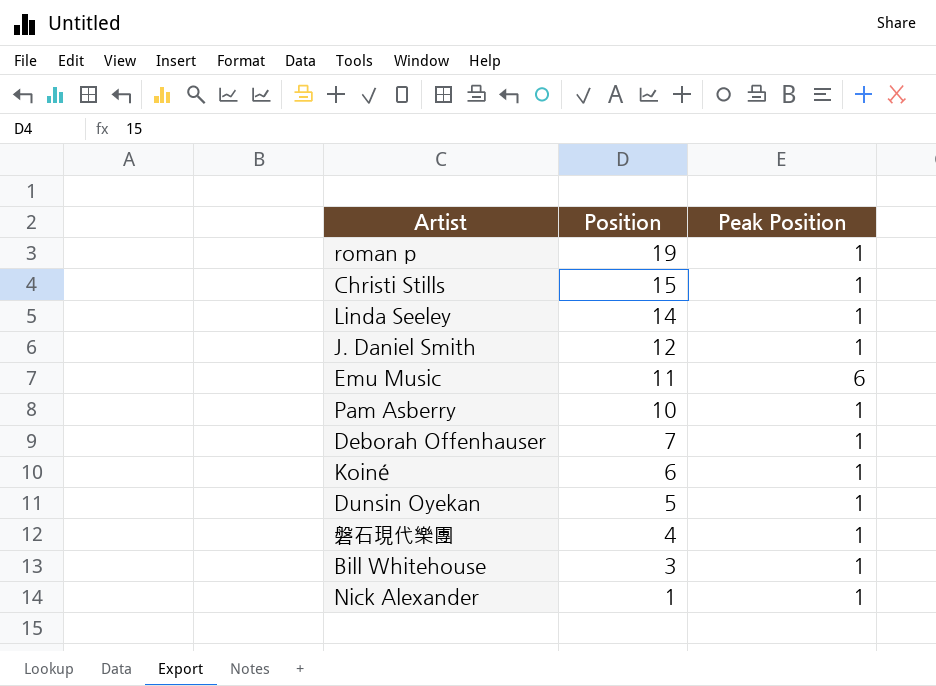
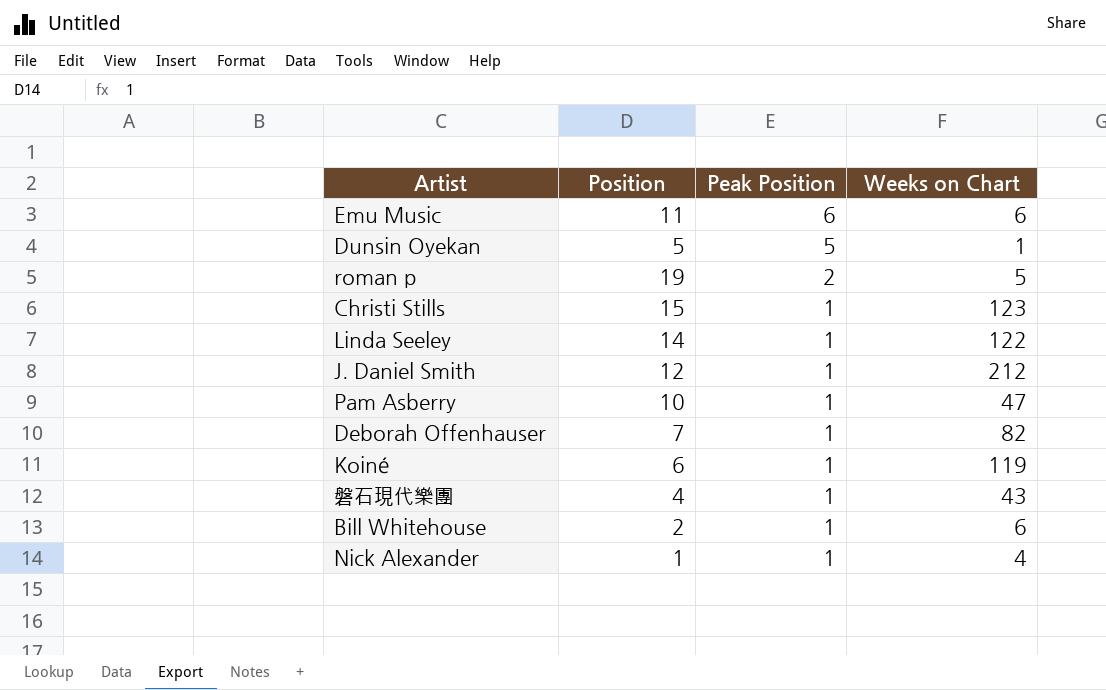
row order: Position descending -> Peak Position descending
column Weeks on Chart | position: none -> 4
Dunsin Oyekan | Peak Position: 1 -> 5
roman p | Peak Position: 1 -> 2
Bill Whitehouse | Position: 3 -> 2

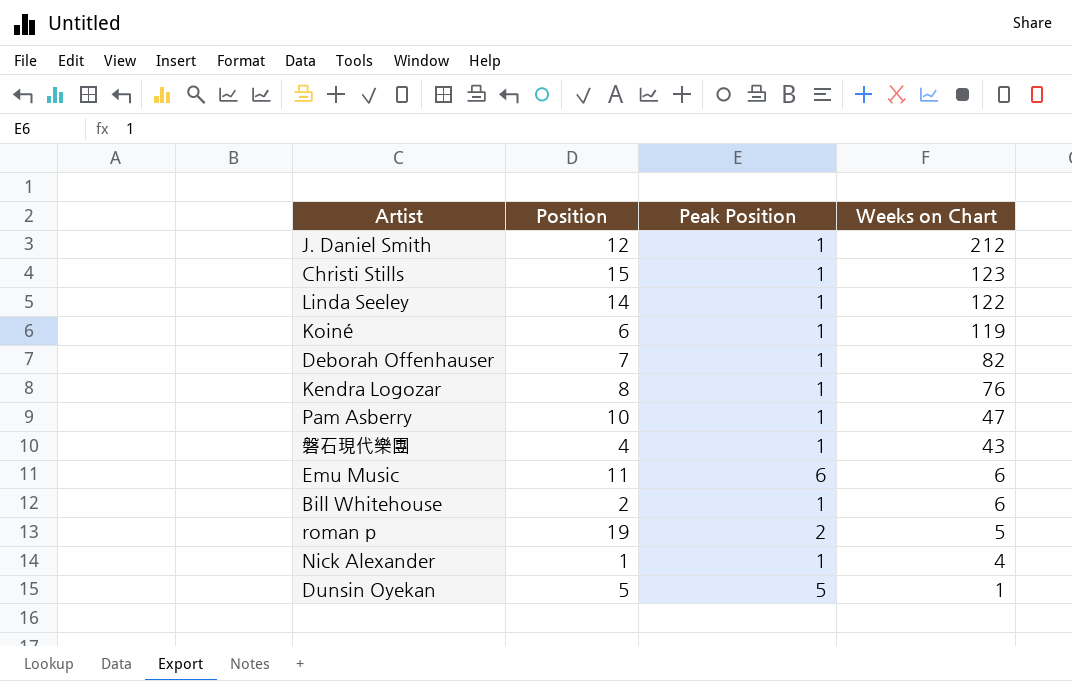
row order: Peak Position descending -> Weeks on Chart descending
row Kendra Logozar: none -> 8 | 1 | 76

